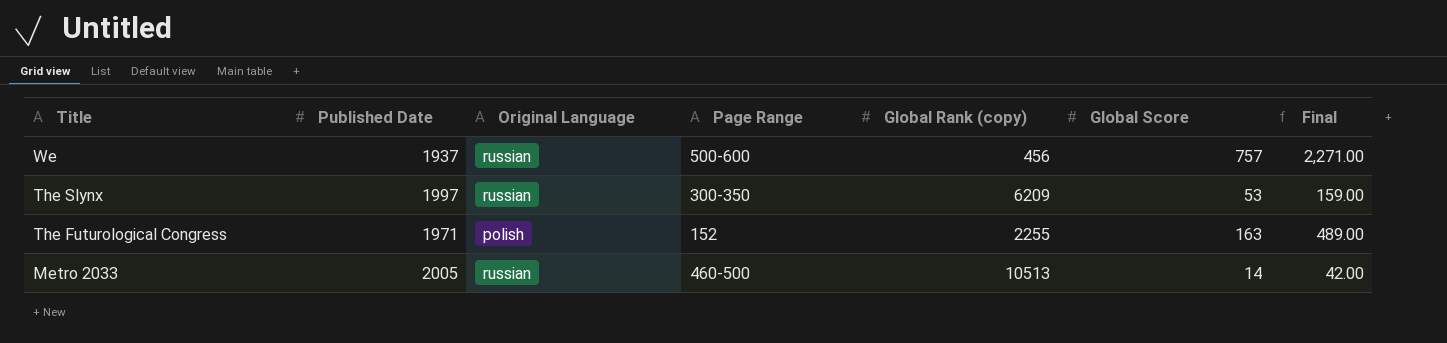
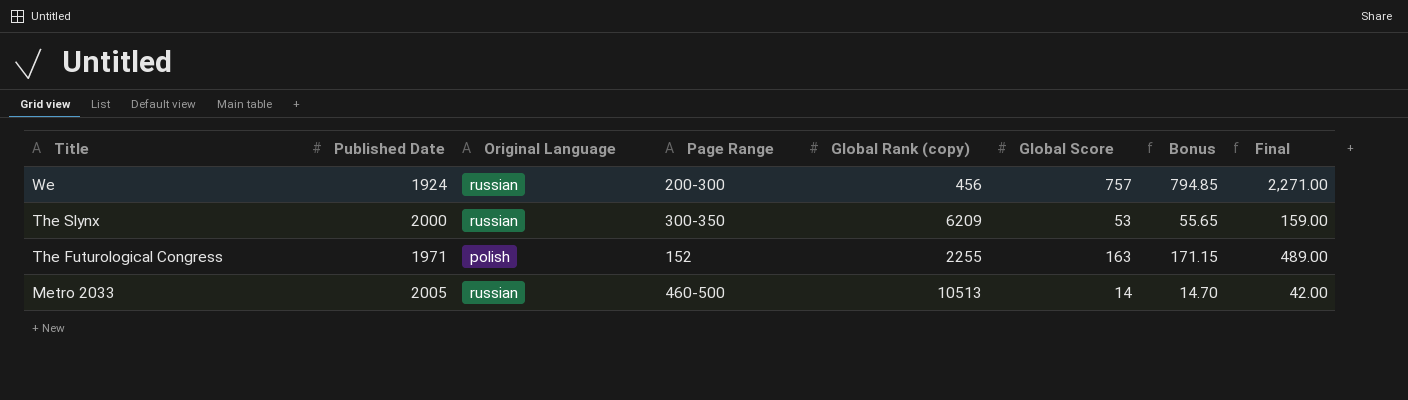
column Bonus | formula: none -> [Global Score] * 1.05
We | Published Date: 1937 -> 1924
We | Page Range: 500-600 -> 200-300
The Slynx | Published Date: 1997 -> 2000

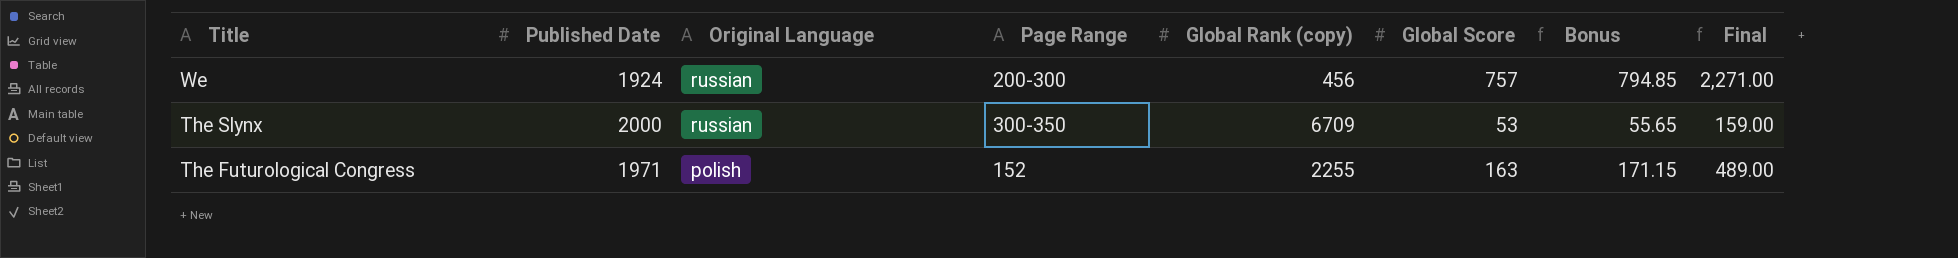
row Metro 2033: 2005 | russian | 460-500 | 10513 | 14 | 14.70 | 42.00 -> none
The Slynx | Global Rank (copy): 6209 -> 6709

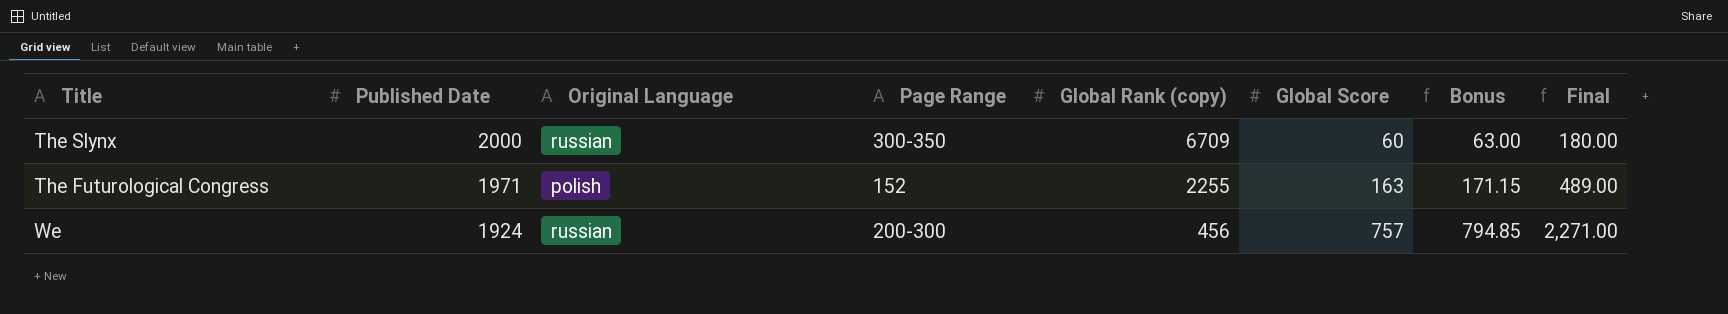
row order: Title descending -> Published Date descending
The Slynx | Global Score: 53 -> 60
The Slynx | Bonus: 55.65 -> 63.00
The Slynx | Final: 159.00 -> 180.00

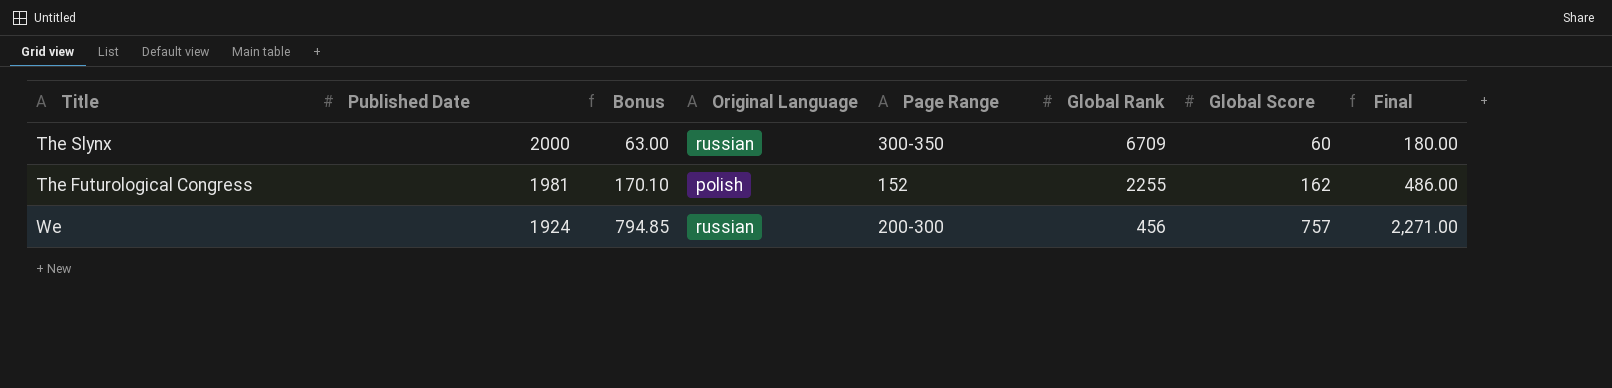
column Bonus | position: 7 -> 3
column name: Global Rank (copy) -> Global Rank
The Futurological Congress | Published Date: 1971 -> 1981
The Futurological Congress | Bonus: 171.15 -> 170.10
The Futurological Congress | Global Score: 163 -> 162
The Futurological Congress | Final: 489.00 -> 486.00

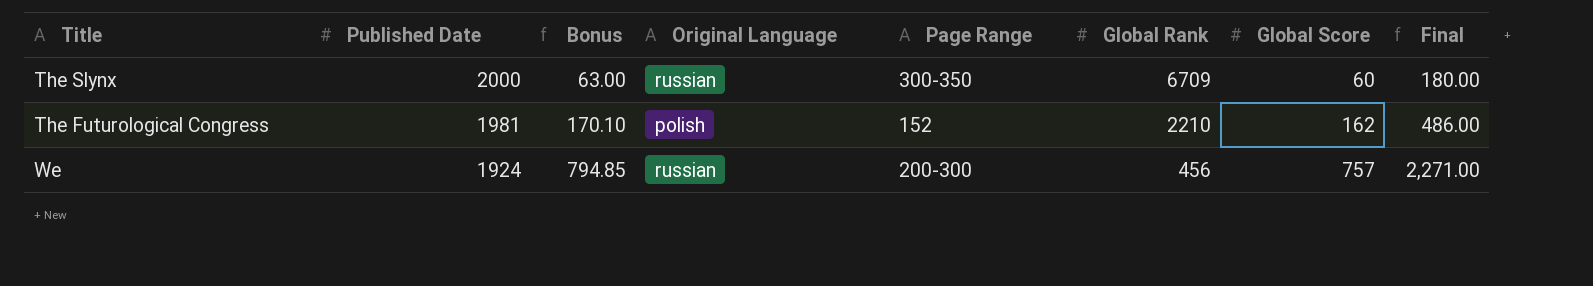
The Futurological Congress | Global Rank: 2255 -> 2210

